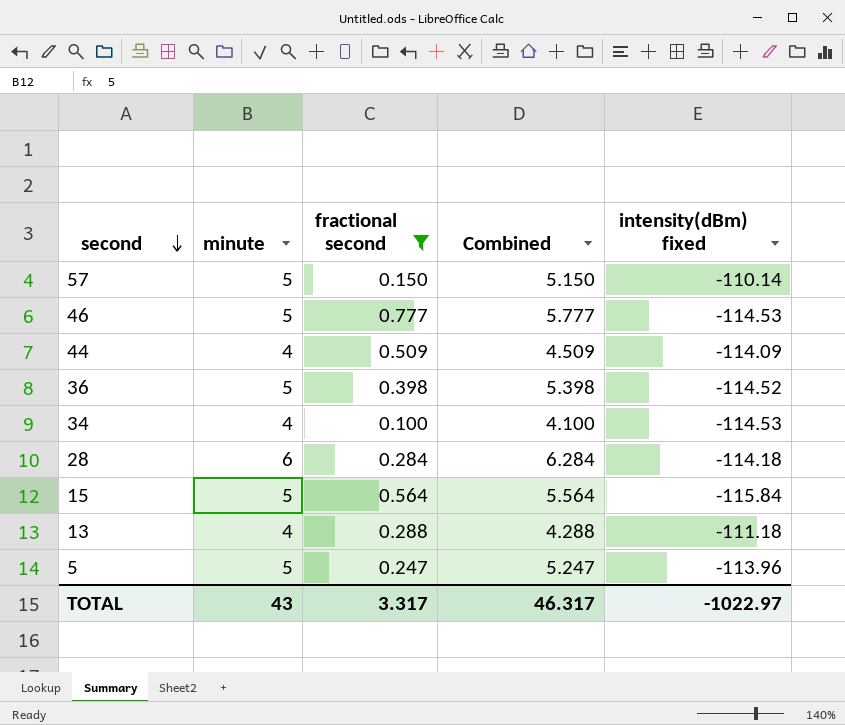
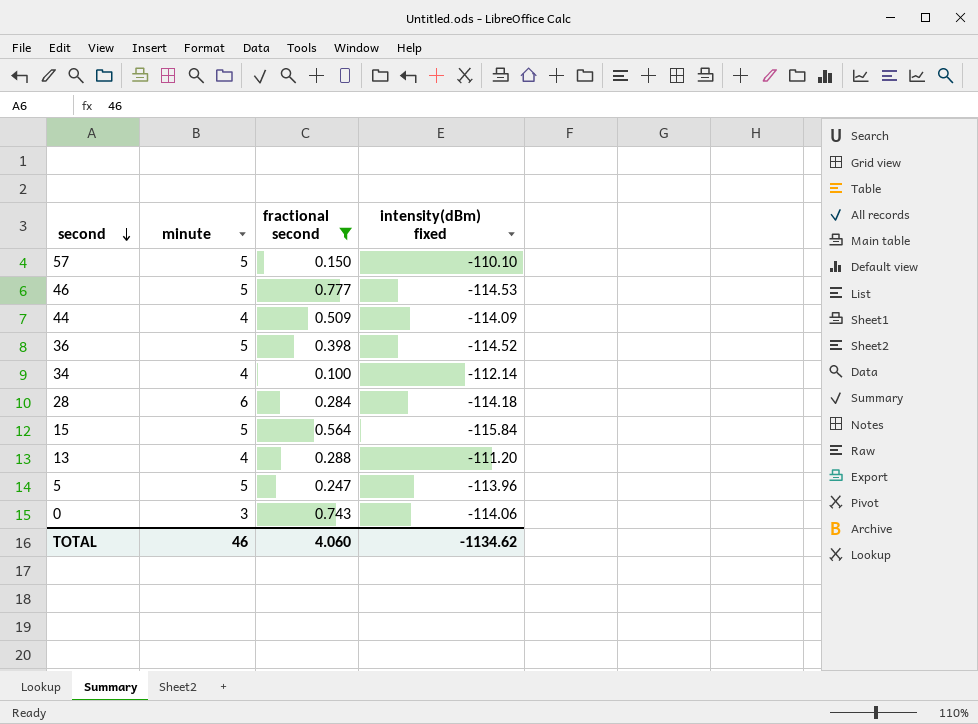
column Combined | formula: [minute] + [fractional second] -> none
57 | intensity(dBm) fixed: -110.14 -> -110.10
34 | intensity(dBm) fixed: -114.53 -> -112.14
13 | intensity(dBm) fixed: -111.18 -> -111.20
row 0: none -> 3 | 0.743 | -114.06
TOTAL | minute: 43 -> 46
TOTAL | fractional second: 3.317 -> 4.060
TOTAL | intensity(dBm) fixed: -1022.97 -> -1134.62

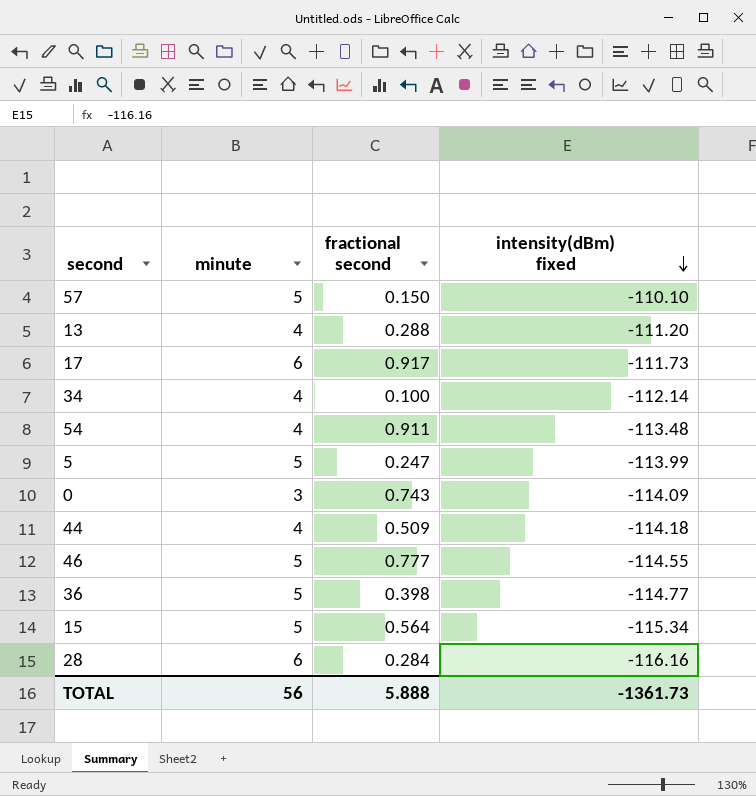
filter: fractional second <= 0.777 -> none
row order: second descending -> intensity(dBm) fixed descending
5 | intensity(dBm) fixed: -113.96 -> -113.99
0 | intensity(dBm) fixed: -114.06 -> -114.09
44 | intensity(dBm) fixed: -114.09 -> -114.18
46 | intensity(dBm) fixed: -114.53 -> -114.55
36 | intensity(dBm) fixed: -114.52 -> -114.77
15 | intensity(dBm) fixed: -115.84 -> -115.34
28 | intensity(dBm) fixed: -114.18 -> -116.16
TOTAL | minute: 46 -> 56
TOTAL | fractional second: 4.060 -> 5.888
TOTAL | intensity(dBm) fixed: -1134.62 -> -1361.73

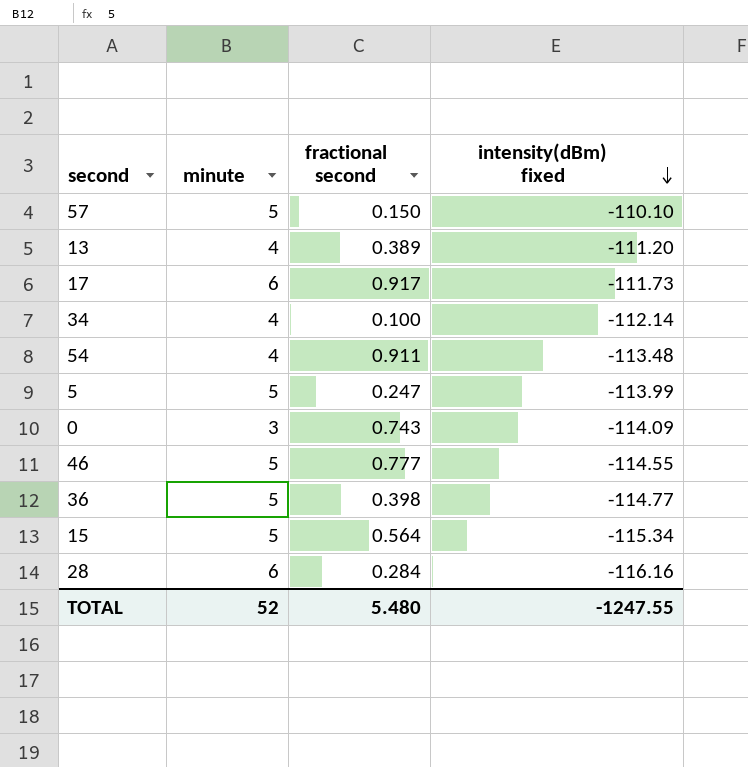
row 44: 4 | 0.509 | -114.18 -> none
13 | fractional second: 0.288 -> 0.389
TOTAL | minute: 56 -> 52
TOTAL | fractional second: 5.888 -> 5.480
TOTAL | intensity(dBm) fixed: -1361.73 -> -1247.55

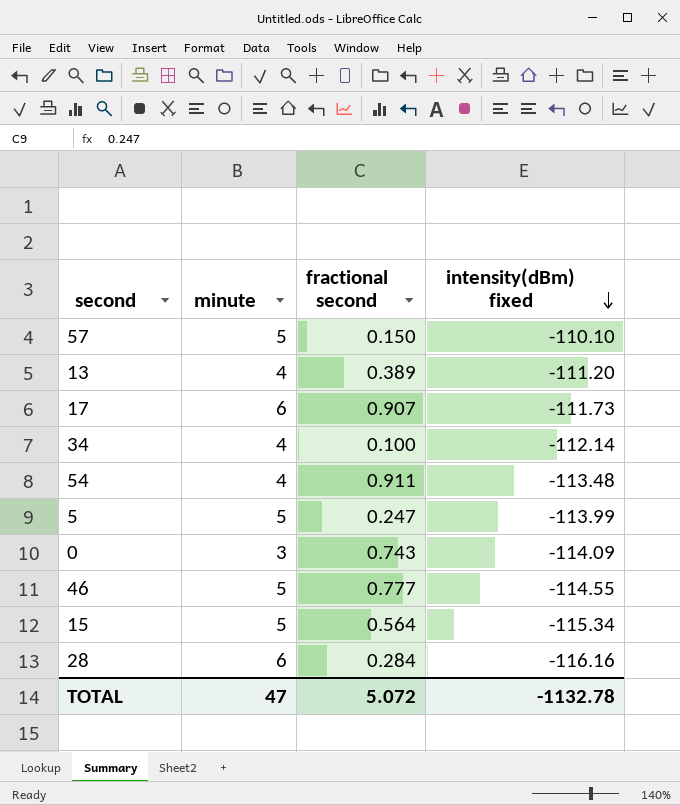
row 36: 5 | 0.398 | -114.77 -> none
17 | fractional second: 0.917 -> 0.907
TOTAL | minute: 52 -> 47
TOTAL | fractional second: 5.480 -> 5.072
TOTAL | intensity(dBm) fixed: -1247.55 -> -1132.78

